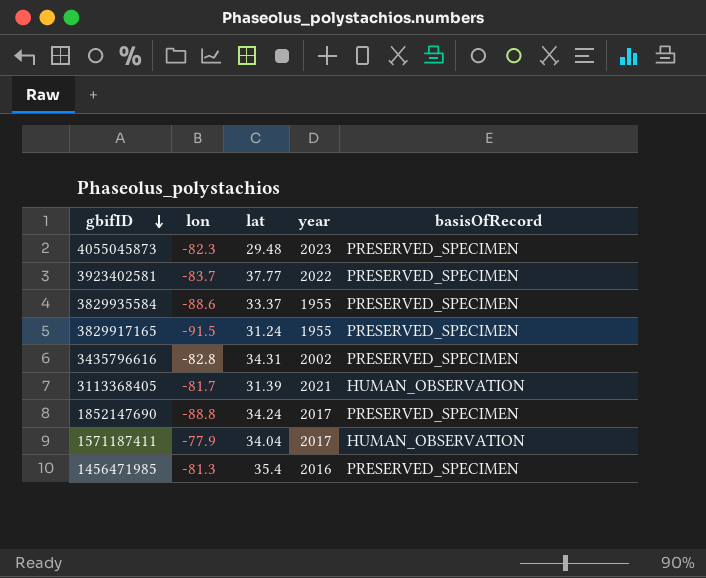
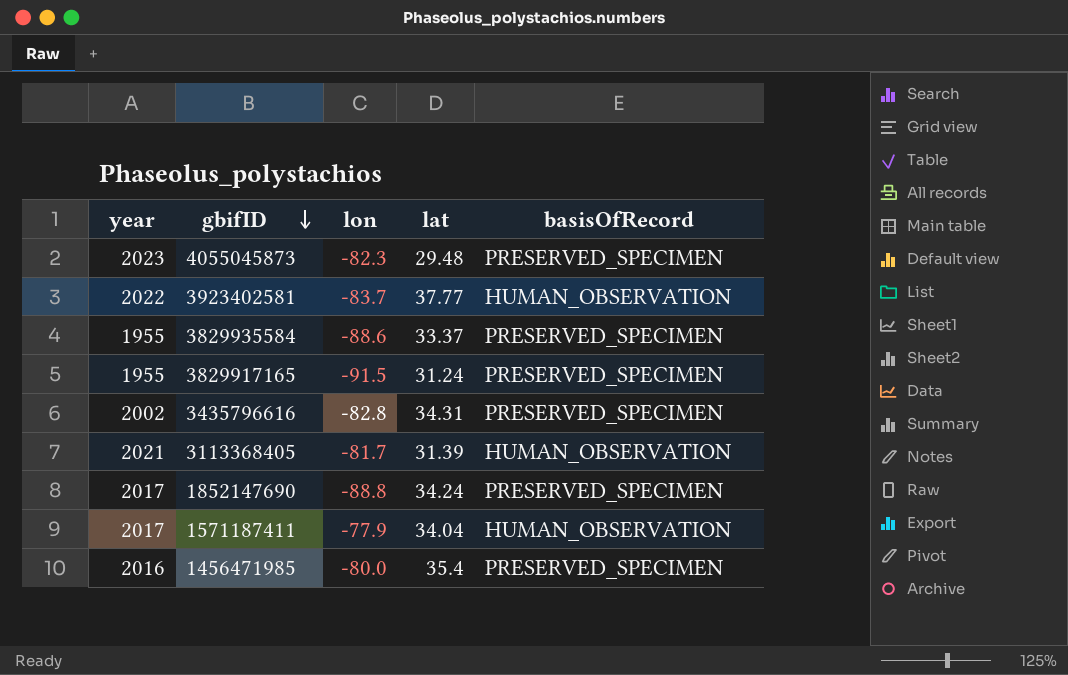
column year | position: 4 -> 1
3923402581 | basisOfRecord: PRESERVED_SPECIMEN -> HUMAN_OBSERVATION
1456471985 | lon: -81.3 -> -80.0

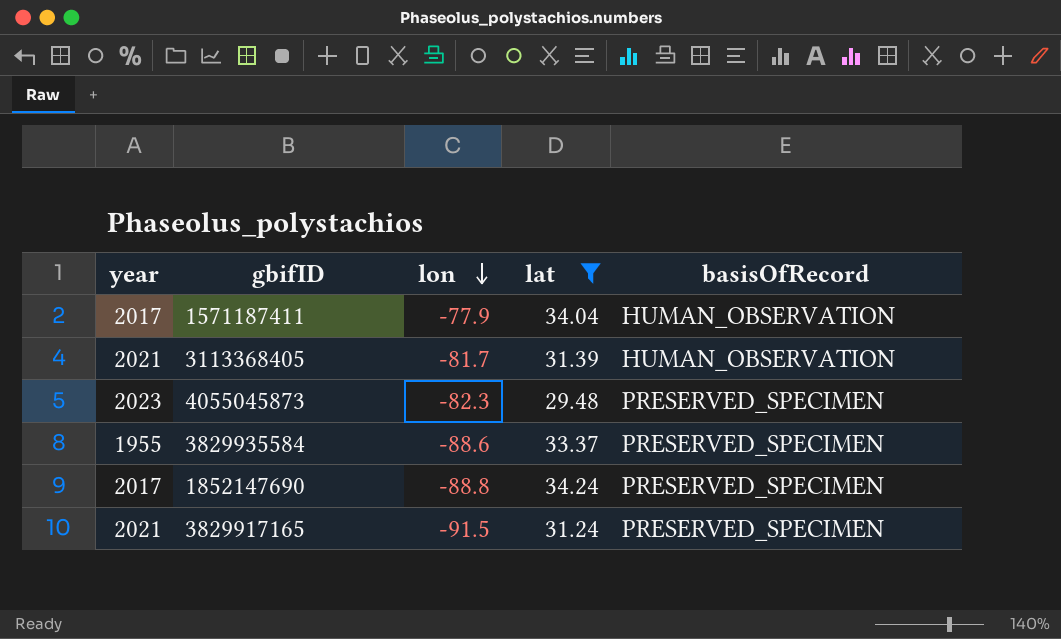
filter: none -> lat <= 34.24
row order: gbifID descending -> lon descending
3829917165 | year: 1955 -> 2021

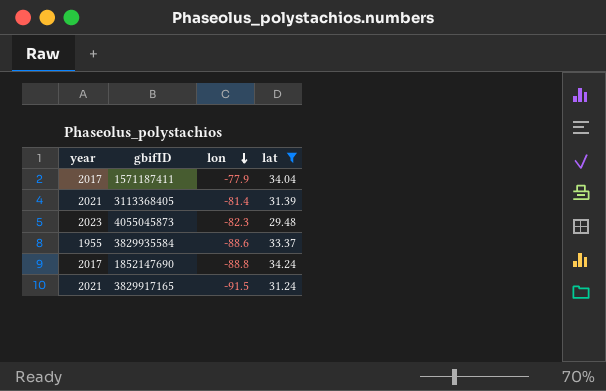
column basisOfRecord | position: 5 -> none
3113368405 | lon: -81.7 -> -81.4

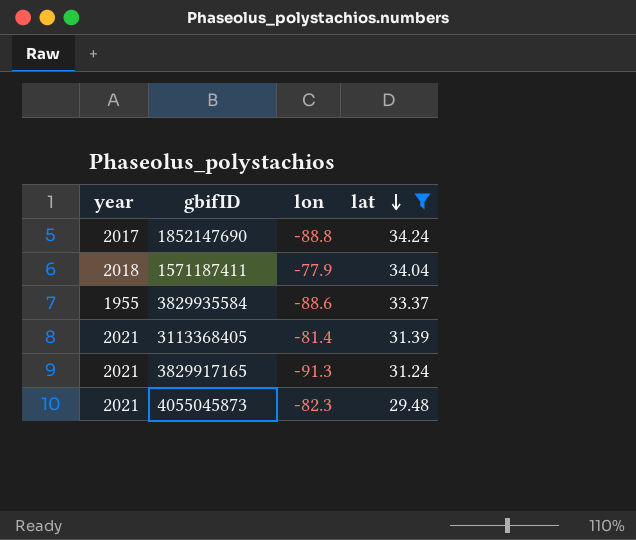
row order: lon descending -> lat descending
1571187411 | year: 2017 -> 2018
3829917165 | lon: -91.5 -> -91.3
4055045873 | year: 2023 -> 2021

